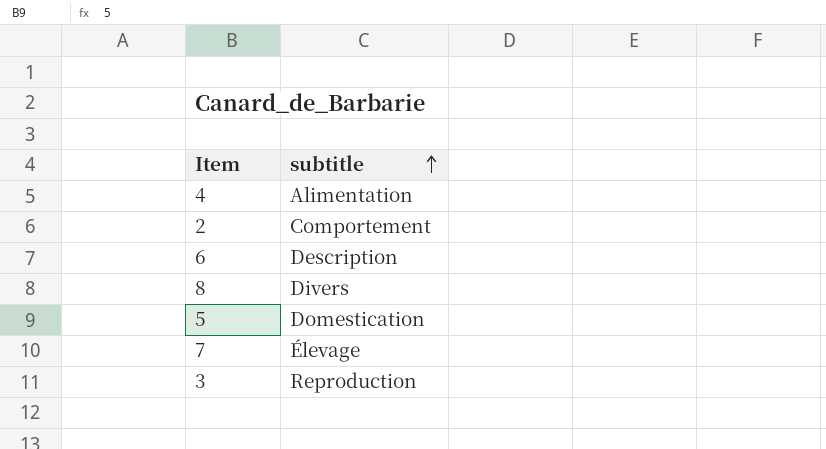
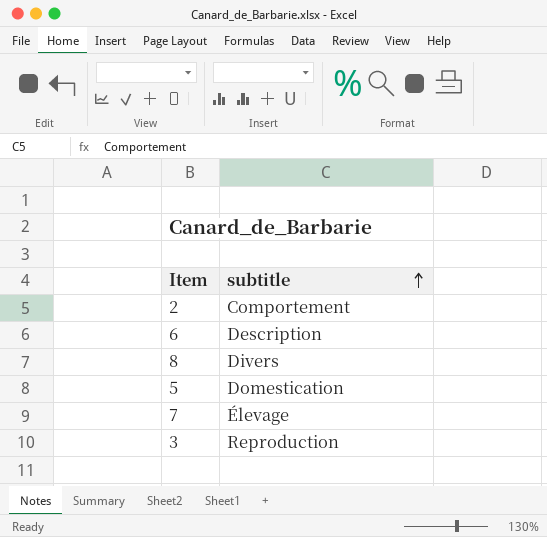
row 4: Alimentation -> none

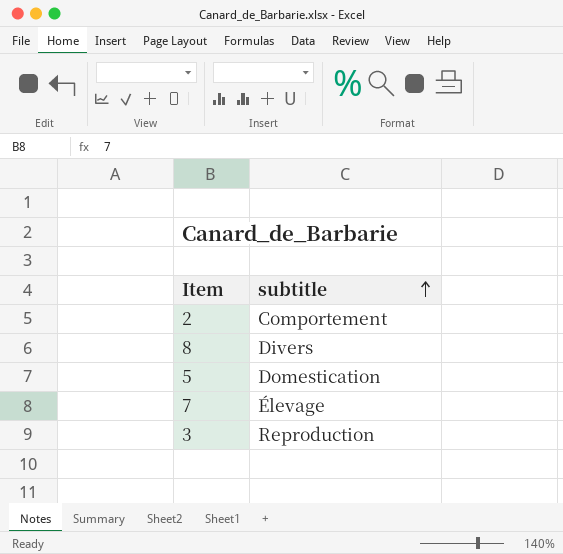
row 6: Description -> none

